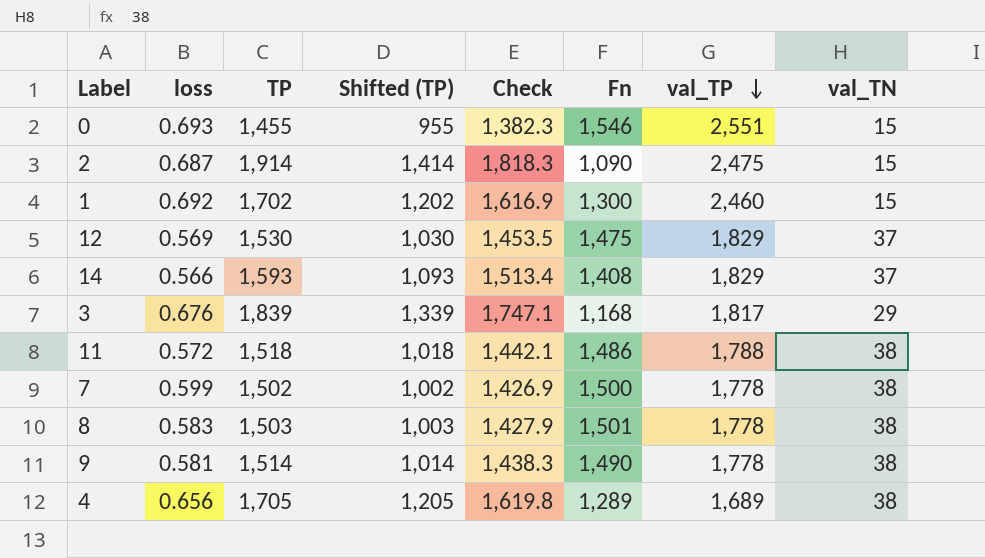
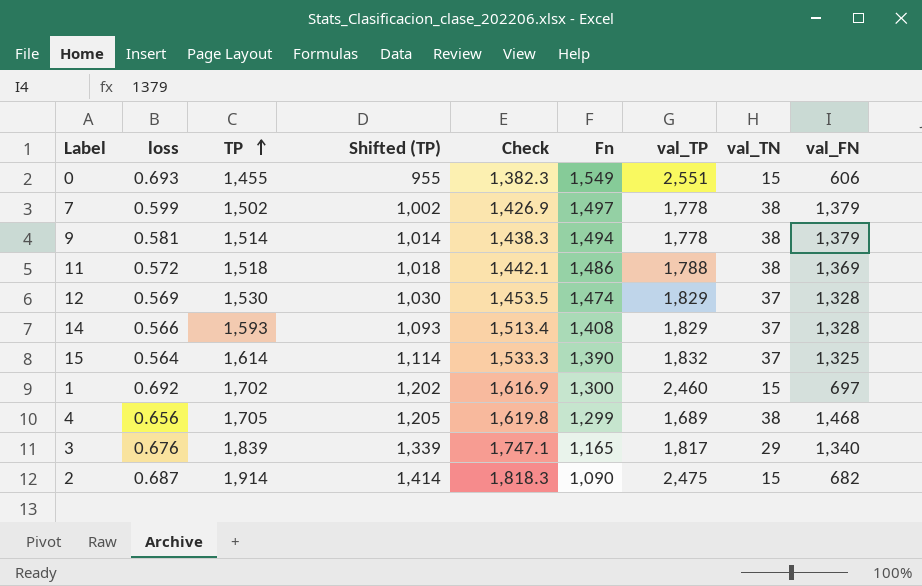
row order: val_TP descending -> TP ascending
column val_FN | position: none -> 9
row 8: 0.583 | 1,503 | 1,003 | 1,427.9 | 1,501 | 1,778 | 38 -> none
0 | Fn: 1,546 -> 1,549
7 | Fn: 1,500 -> 1,497
9 | Fn: 1,490 -> 1,494
12 | Fn: 1,475 -> 1,474
row 15: none -> 0.564 | 1,614 | 1,114 | 1,533.3 | 1,390 | 1,832 | 37 | 1,325
4 | Fn: 1,289 -> 1,299
3 | Fn: 1,168 -> 1,165

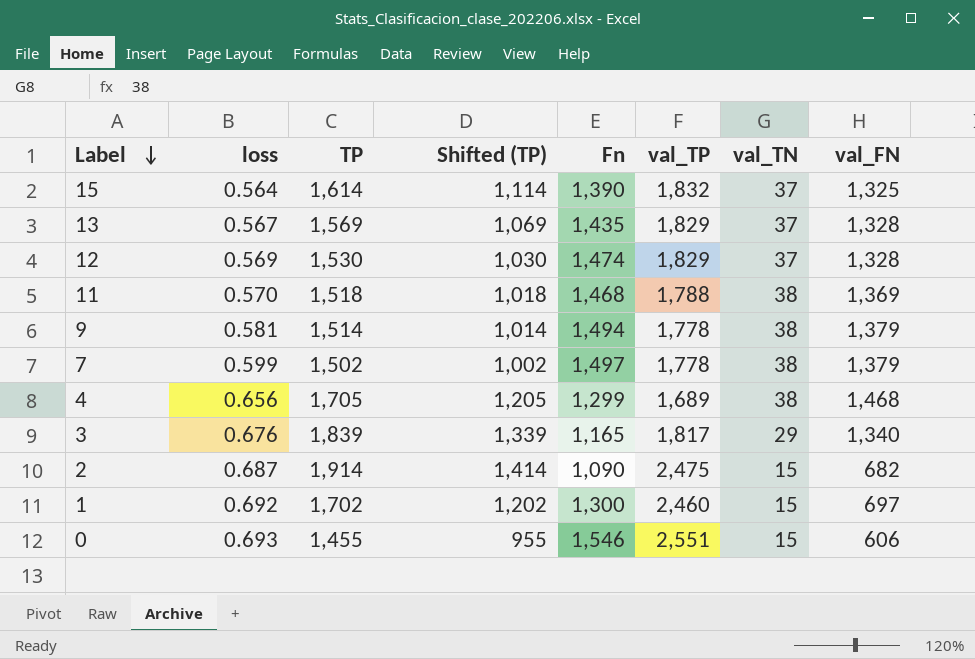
row order: TP ascending -> Label descending
column Check | formula: [TP] * 0.95 -> none
row 14: 0.566 | 1,593 | 1,093 | 1,513.4 | 1,408 | 1,829 | 37 | 1,328 -> none
row 13: none -> 0.567 | 1,569 | 1,069 | 1,435 | 1,829 | 37 | 1,328
11 | loss: 0.572 -> 0.570
11 | Fn: 1,486 -> 1,468
0 | Fn: 1,549 -> 1,546

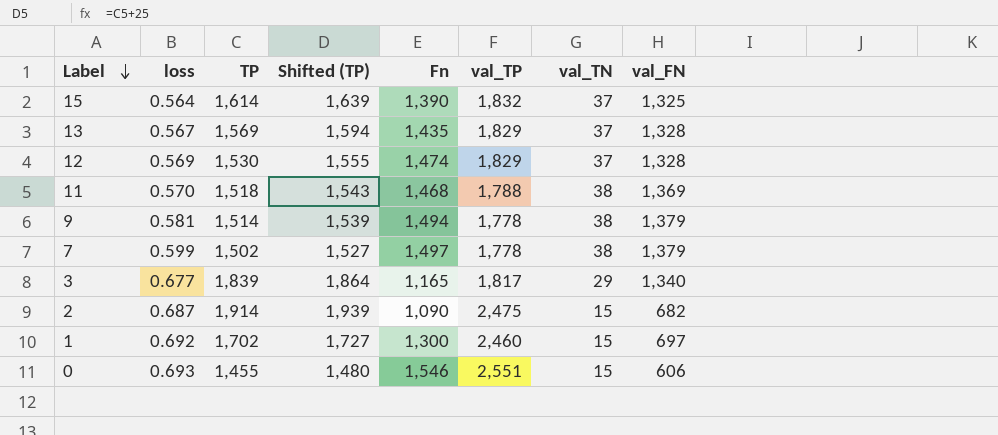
column Shifted (TP) | formula: [TP] - 500 -> [TP] + 25
row 4: 0.656 | 1,705 | 1,205 | 1,299 | 1,689 | 38 | 1,468 -> none
3 | loss: 0.676 -> 0.677

